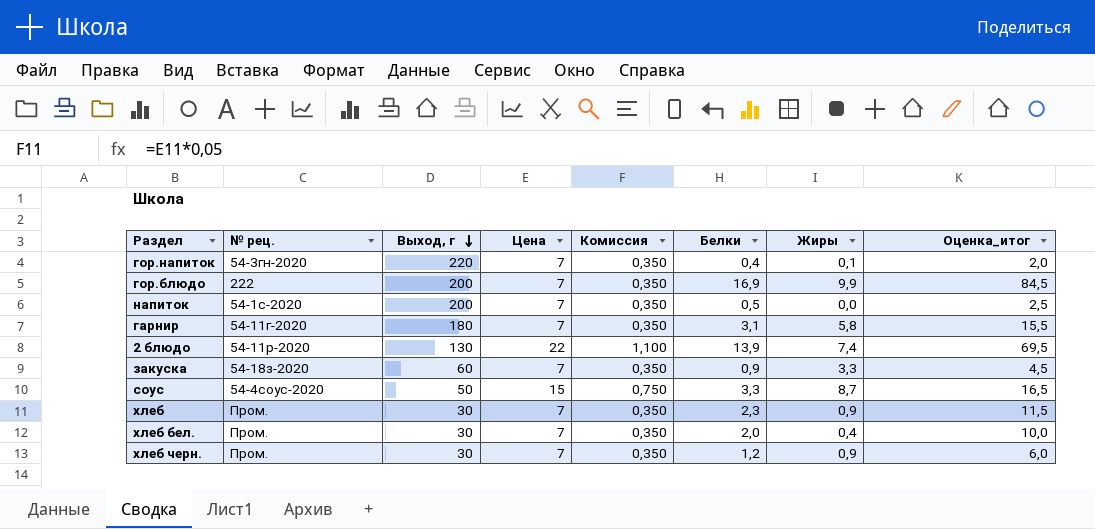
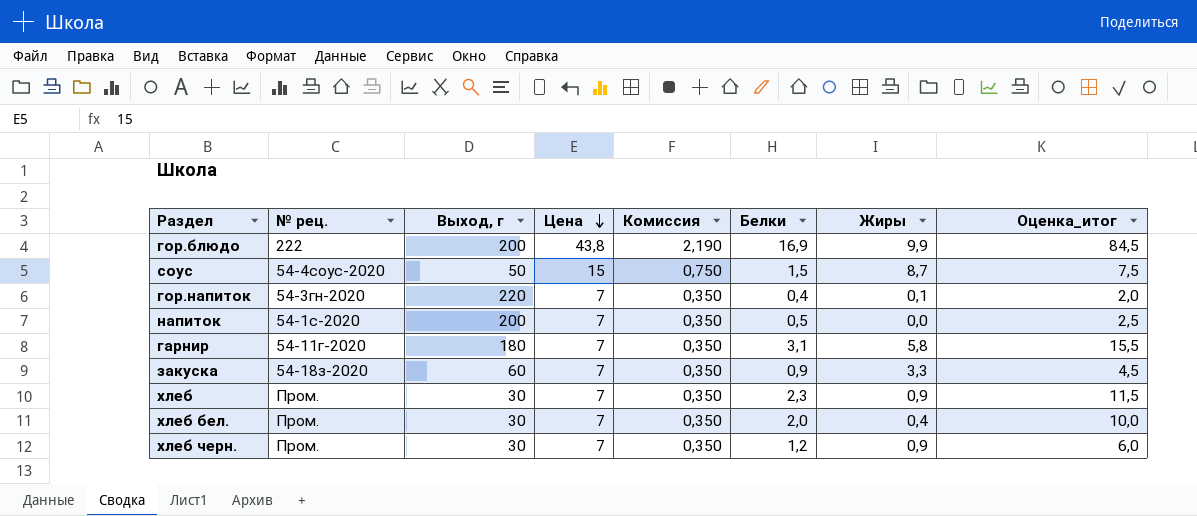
row order: Выход, г descending -> Цена descending
row 2 блюдо: 54-11р-2020 | 130 | 22 | 1,100 | 13,9 | 7,4 | 69,5 -> none
гор.блюдо | Цена: 7 -> 43,8
гор.блюдо | Комиссия: 0,350 -> 2,190
соус | Белки: 3,3 -> 1,5
соус | Оценка_итог: 16,5 -> 7,5

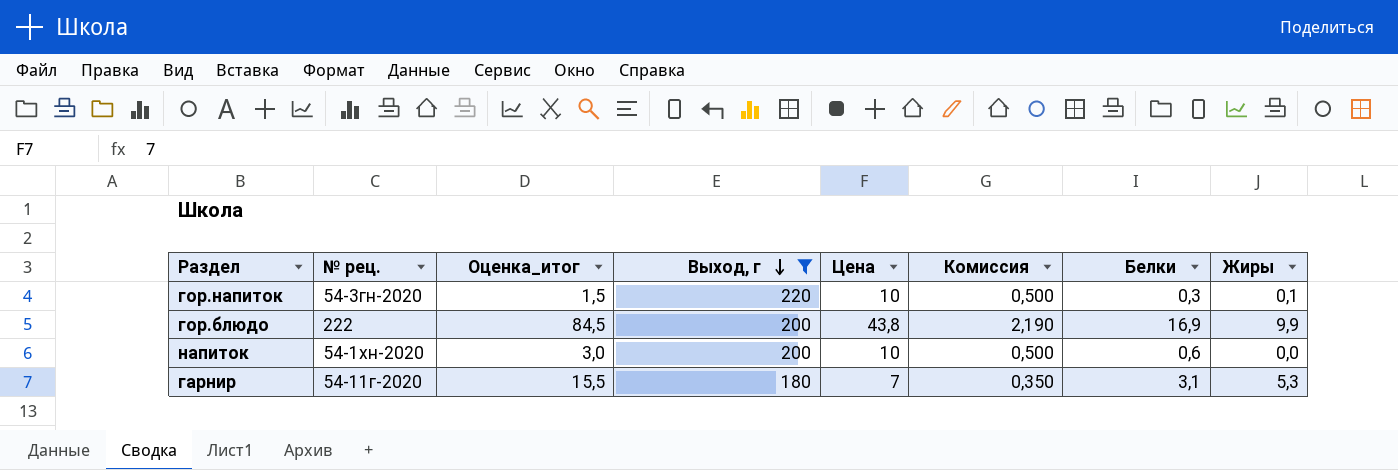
filter: none -> Выход, г >= 180
row order: Цена descending -> Выход, г descending
column Оценка_итог | position: 8 -> 3
гор.напиток | Оценка_итог: 2,0 -> 1,5
гор.напиток | Цена: 7 -> 10
гор.напиток | Комиссия: 0,350 -> 0,500
гор.напиток | Белки: 0,4 -> 0,3
напиток | № рец.: 54-1с-2020 -> 54-1хн-2020
напиток | Оценка_итог: 2,5 -> 3,0
напиток | Цена: 7 -> 10
напиток | Комиссия: 0,350 -> 0,500
напиток | Белки: 0,5 -> 0,6
гарнир | Жиры: 5,8 -> 5,3

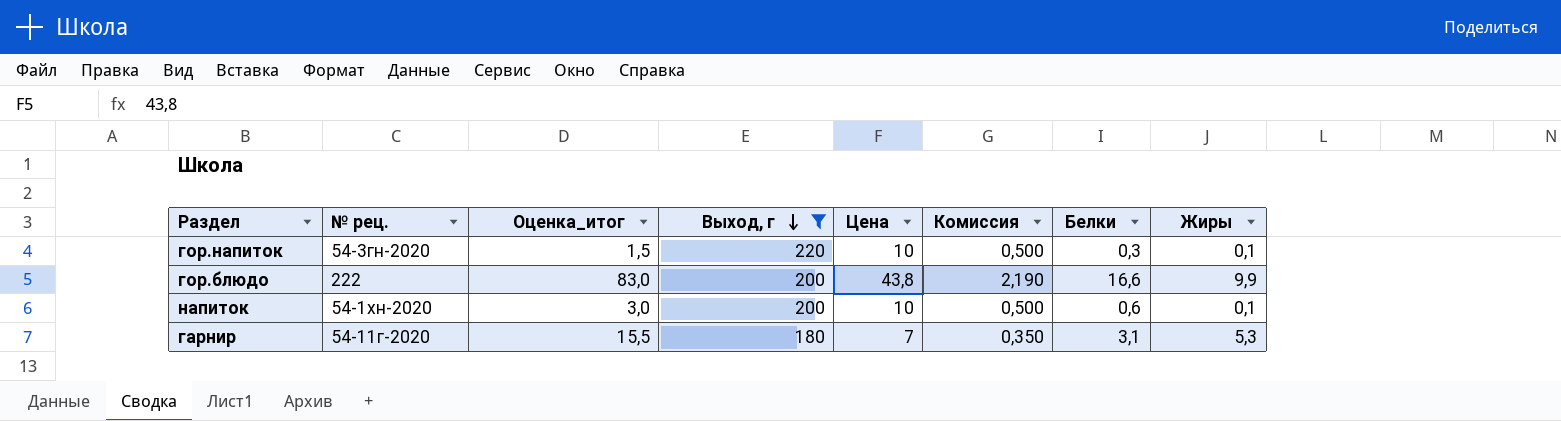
гор.блюдо | Оценка_итог: 84,5 -> 83,0
гор.блюдо | Белки: 16,9 -> 16,6
напиток | Жиры: 0,0 -> 0,1

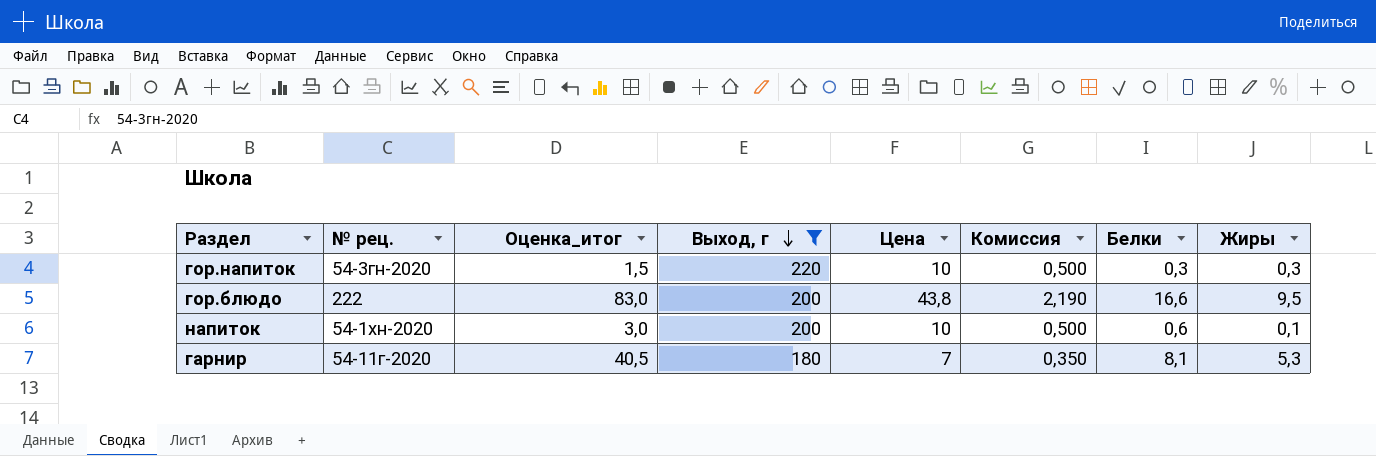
гор.напиток | Жиры: 0,1 -> 0,3
гор.блюдо | Жиры: 9,9 -> 9,5
гарнир | Оценка_итог: 15,5 -> 40,5
гарнир | Белки: 3,1 -> 8,1

